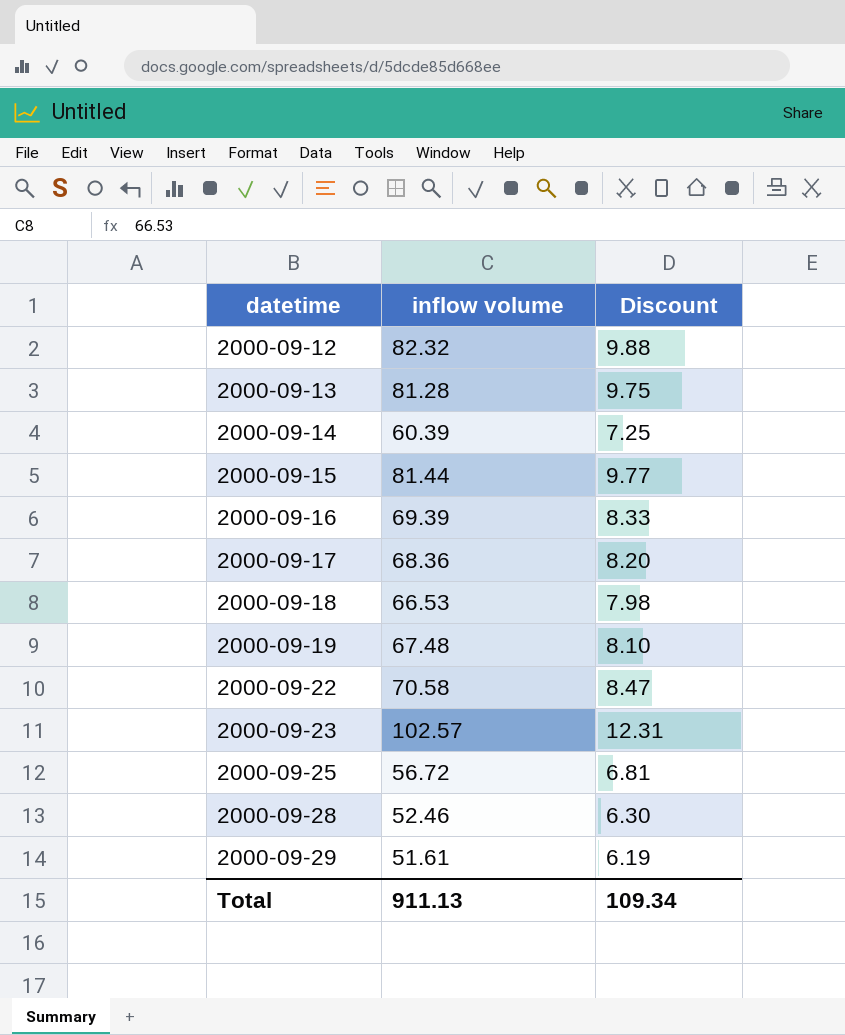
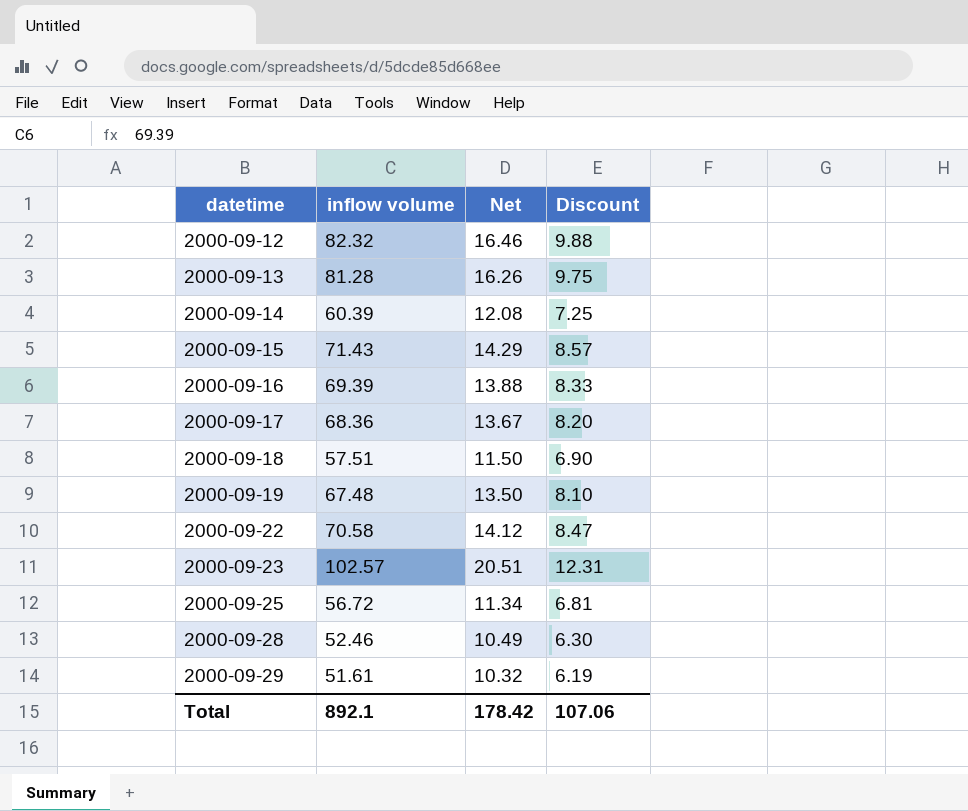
column Net | formula: none -> [inflow volume] * 0.2
2000-09-15 | inflow volume: 81.44 -> 71.43
2000-09-15 | Discount: 9.77 -> 8.57
2000-09-18 | inflow volume: 66.53 -> 57.51
2000-09-18 | Discount: 7.98 -> 6.90
Total | inflow volume: 911.13 -> 892.1
Total | Discount: 109.34 -> 107.06

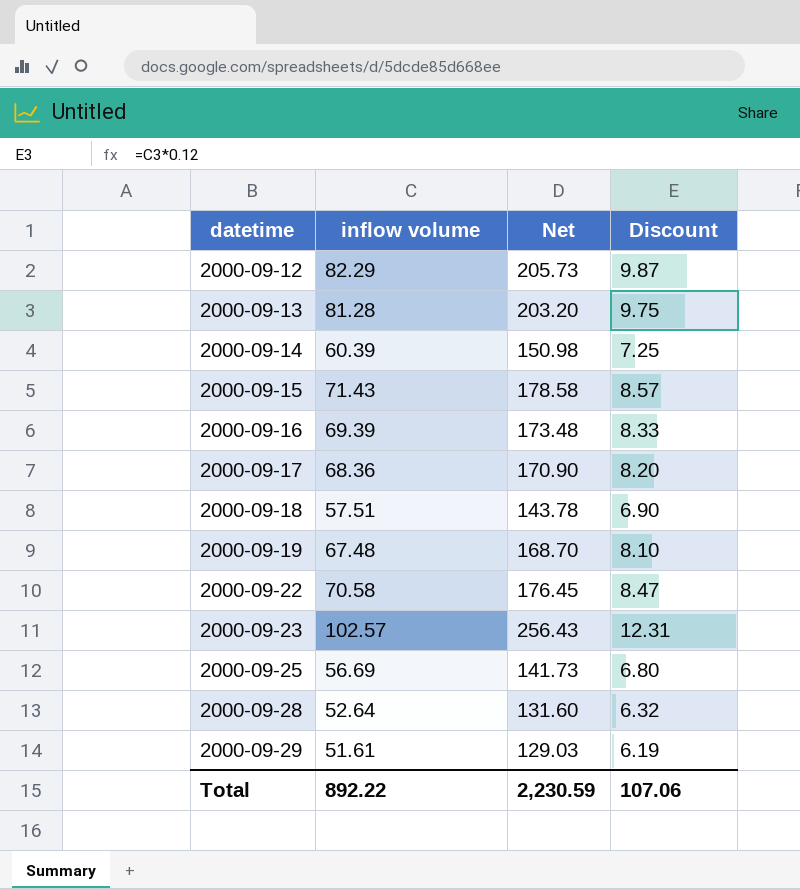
column Net | formula: [inflow volume] * 0.2 -> [inflow volume] * 2.5
2000-09-12 | inflow volume: 82.32 -> 82.29
2000-09-12 | Discount: 9.88 -> 9.87
2000-09-25 | inflow volume: 56.72 -> 56.69
2000-09-25 | Discount: 6.81 -> 6.80
2000-09-28 | inflow volume: 52.46 -> 52.64
2000-09-28 | Discount: 6.30 -> 6.32
Total | inflow volume: 892.1 -> 892.22
Total | Net: 178.42 -> 2,230.59

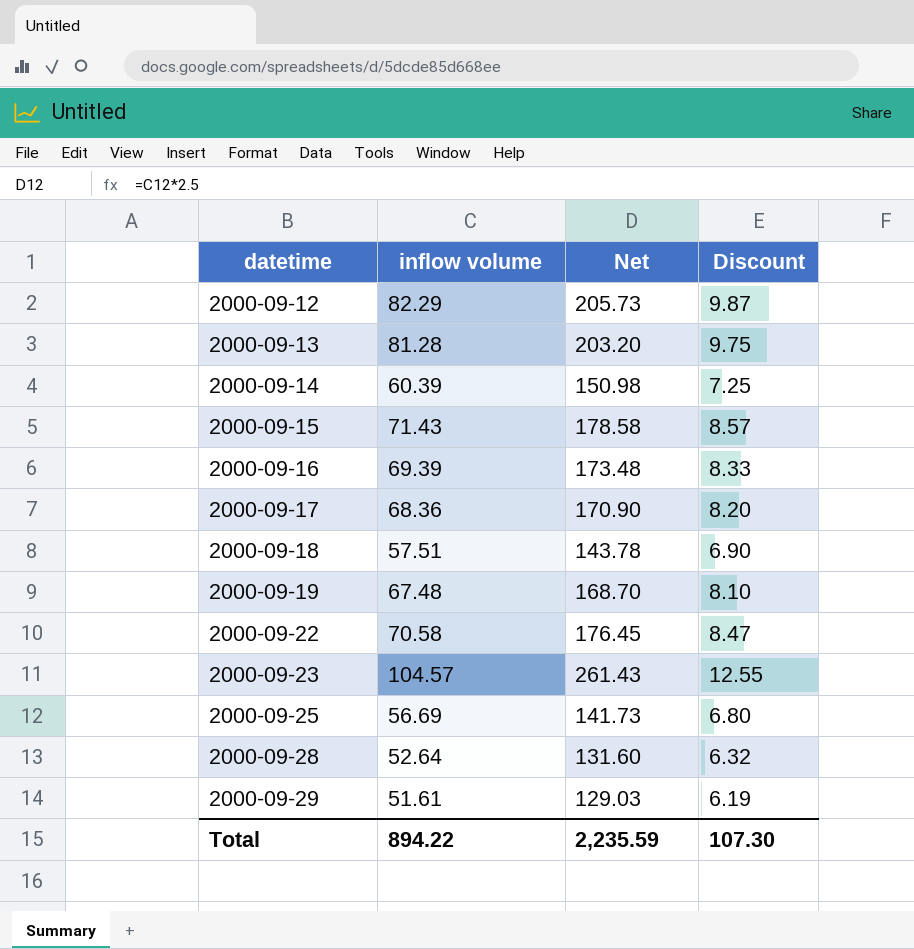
2000-09-23 | inflow volume: 102.57 -> 104.57
2000-09-23 | Net: 256.43 -> 261.43
2000-09-23 | Discount: 12.31 -> 12.55
Total | inflow volume: 892.22 -> 894.22
Total | Net: 2,230.59 -> 2,235.59
Total | Discount: 107.06 -> 107.30

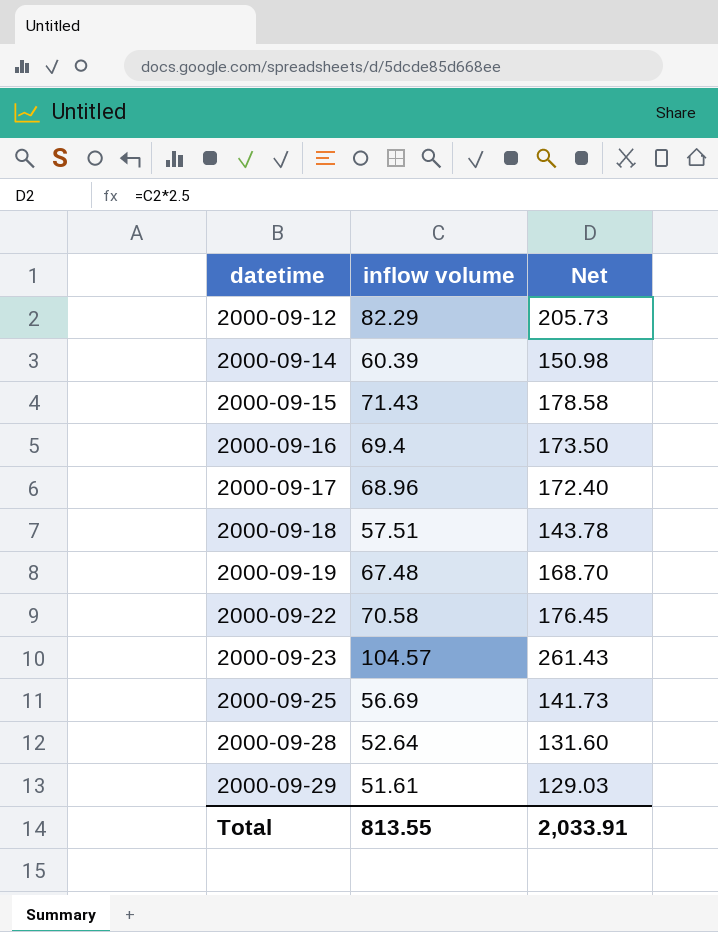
column Discount | formula: [inflow volume] * 0.12 -> none
row 2000-09-13: 81.28 | 203.20 | 9.75 -> none
2000-09-16 | inflow volume: 69.39 -> 69.4
2000-09-16 | Net: 173.48 -> 173.50
2000-09-17 | inflow volume: 68.36 -> 68.96
2000-09-17 | Net: 170.90 -> 172.40
Total | inflow volume: 894.22 -> 813.55
Total | Net: 2,235.59 -> 2,033.91

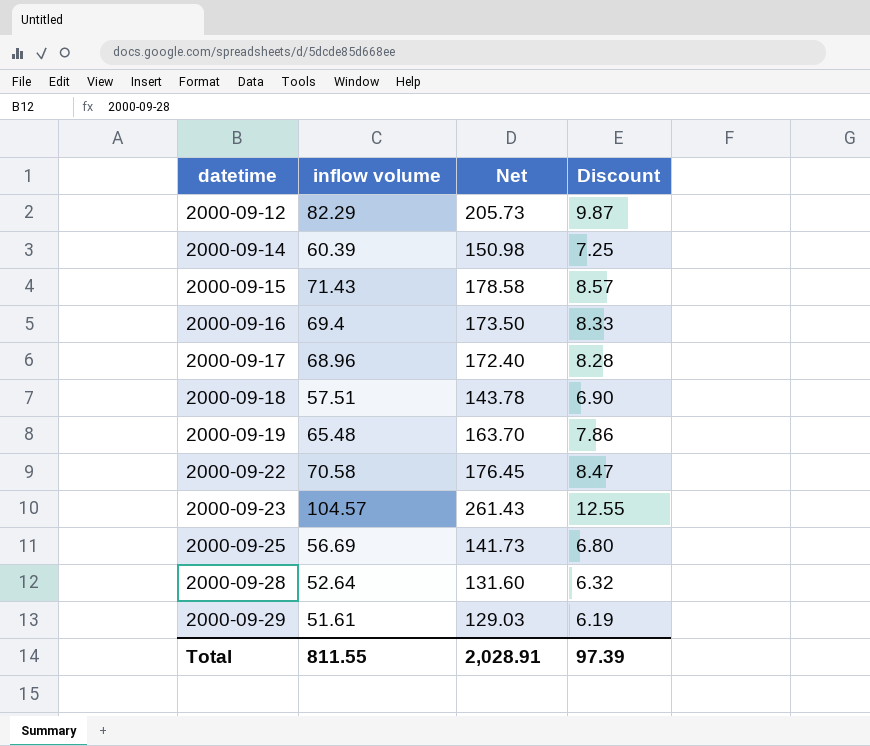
column Discount | formula: none -> [inflow volume] * 0.12
2000-09-19 | inflow volume: 67.48 -> 65.48
2000-09-19 | Net: 168.70 -> 163.70
Total | inflow volume: 813.55 -> 811.55
Total | Net: 2,033.91 -> 2,028.91

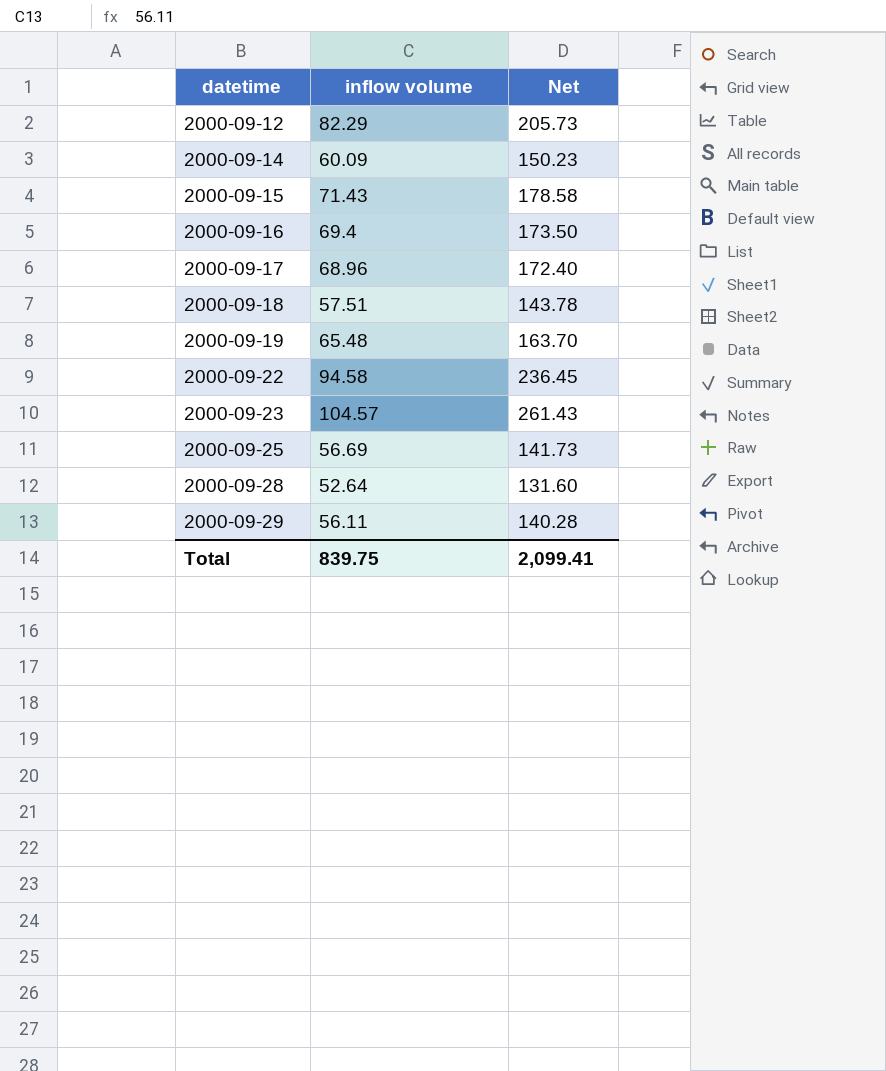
column Discount | formula: [inflow volume] * 0.12 -> none
2000-09-14 | inflow volume: 60.39 -> 60.09
2000-09-14 | Net: 150.98 -> 150.23
2000-09-22 | inflow volume: 70.58 -> 94.58
2000-09-22 | Net: 176.45 -> 236.45
2000-09-29 | inflow volume: 51.61 -> 56.11
2000-09-29 | Net: 129.03 -> 140.28
Total | inflow volume: 811.55 -> 839.75
Total | Net: 2,028.91 -> 2,099.41

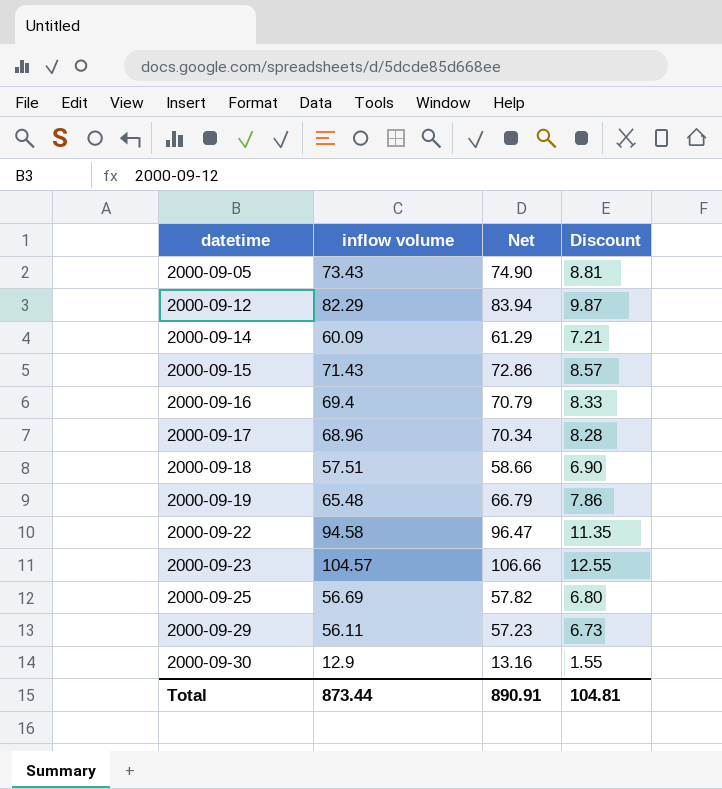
column Net | formula: [inflow volume] * 2.5 -> [inflow volume] * 1.02
column Discount | formula: none -> [inflow volume] * 0.12
row 2000-09-28: 52.64 | 131.60 -> none
row 2000-09-05: none -> 73.43 | 74.90 | 8.81
row 2000-09-30: none -> 12.9 | 13.16 | 1.55
Total | inflow volume: 839.75 -> 873.44
Total | Net: 2,099.41 -> 890.91

